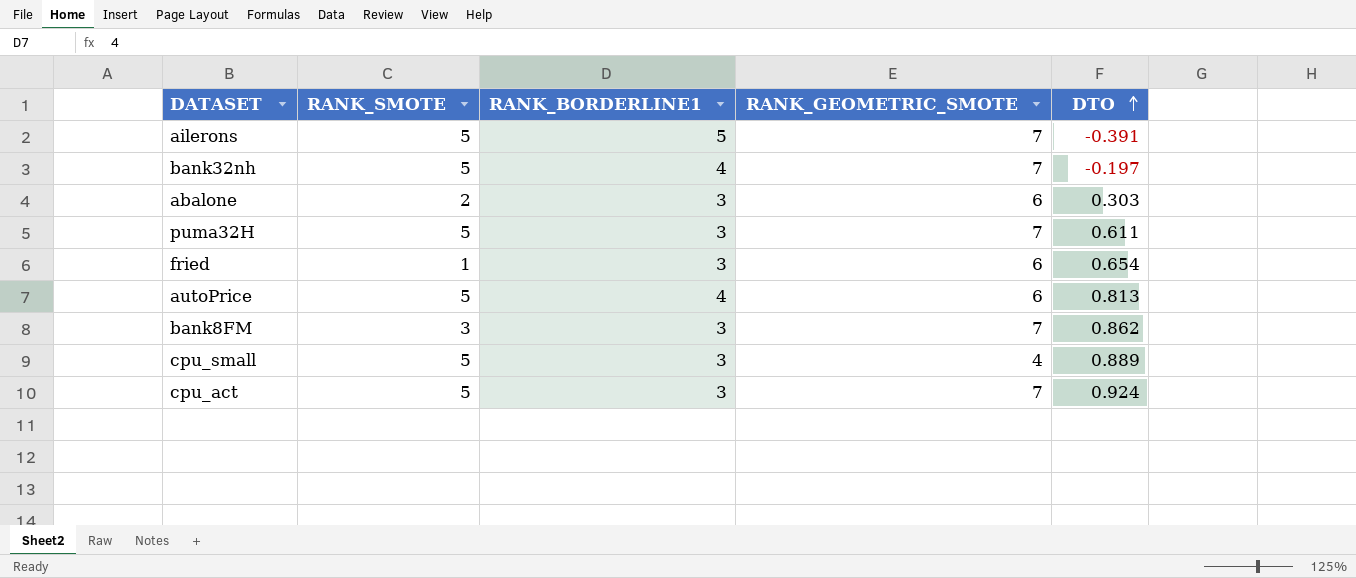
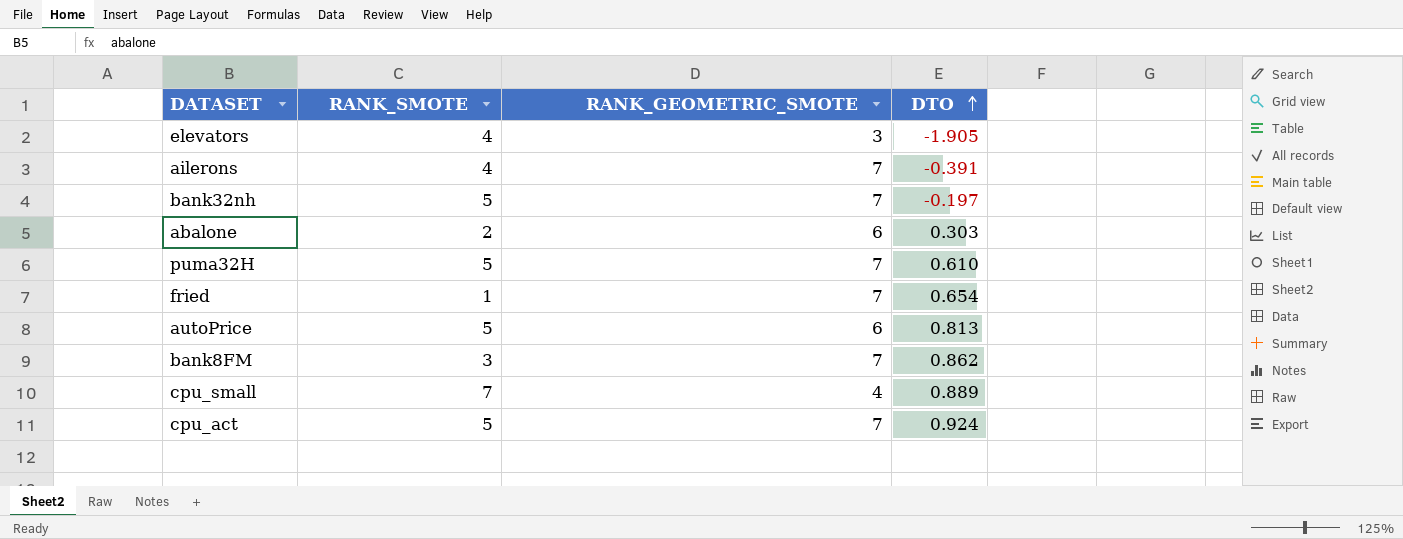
column RANK_BORDERLINE1 | position: 3 -> none
row elevators: none -> 4 | 3 | -1.905
ailerons | RANK_SMOTE: 5 -> 4
puma32H | DTO: 0.611 -> 0.610
fried | RANK_GEOMETRIC_SMOTE: 6 -> 7
cpu_small | RANK_SMOTE: 5 -> 7

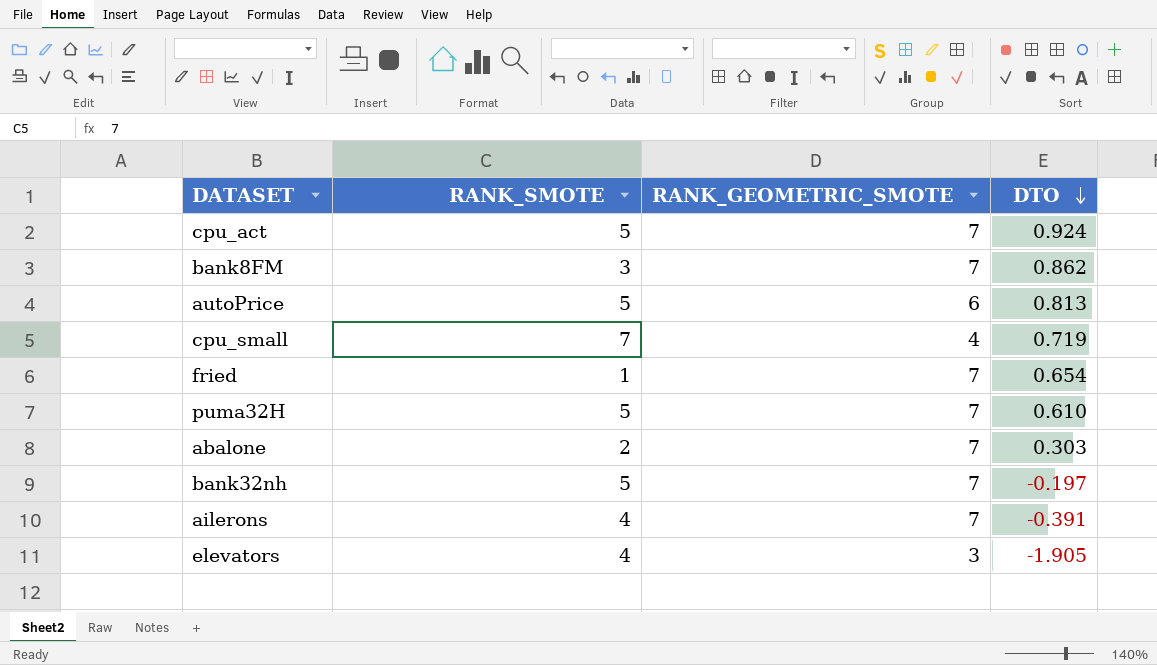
row order: DTO ascending -> DTO descending
cpu_small | DTO: 0.889 -> 0.719
abalone | RANK_GEOMETRIC_SMOTE: 6 -> 7

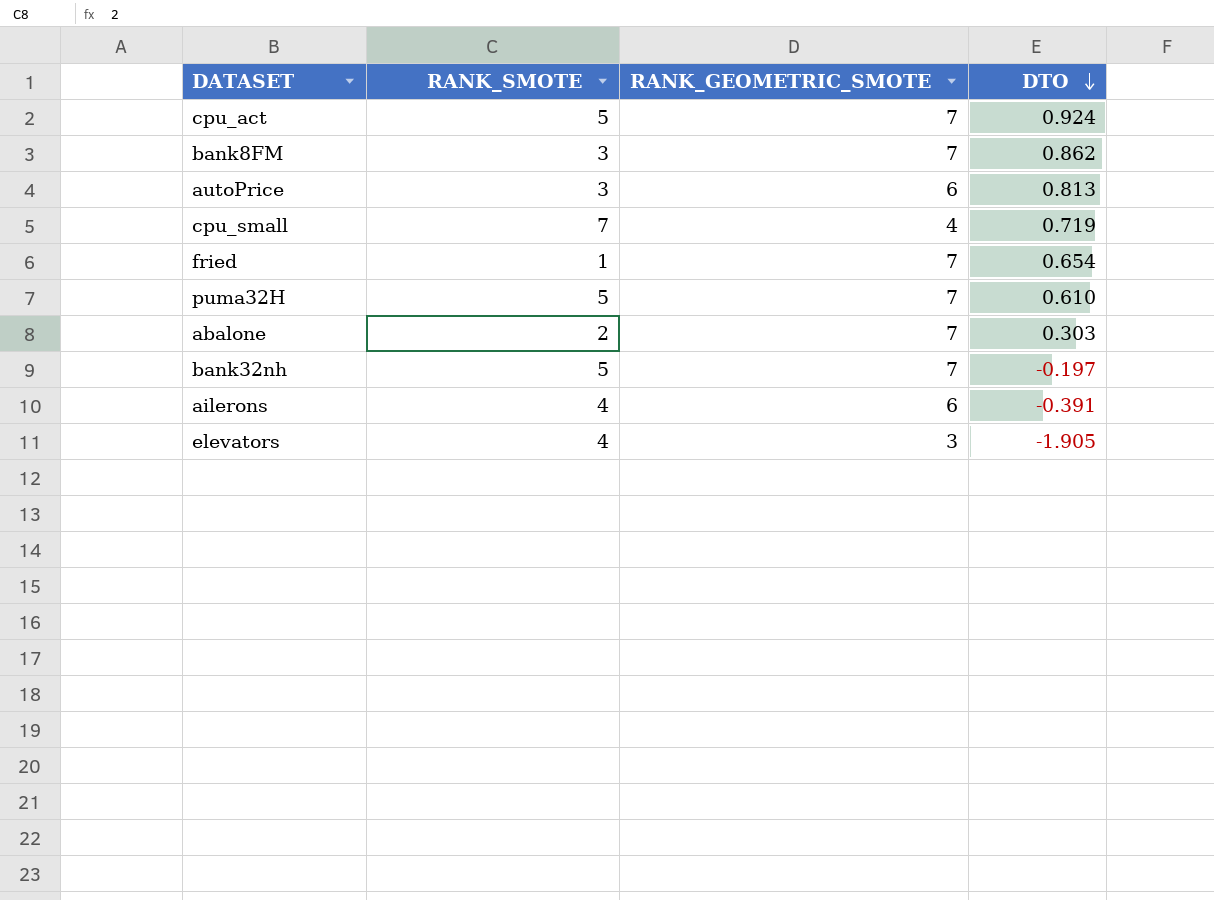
autoPrice | RANK_SMOTE: 5 -> 3
ailerons | RANK_GEOMETRIC_SMOTE: 7 -> 6

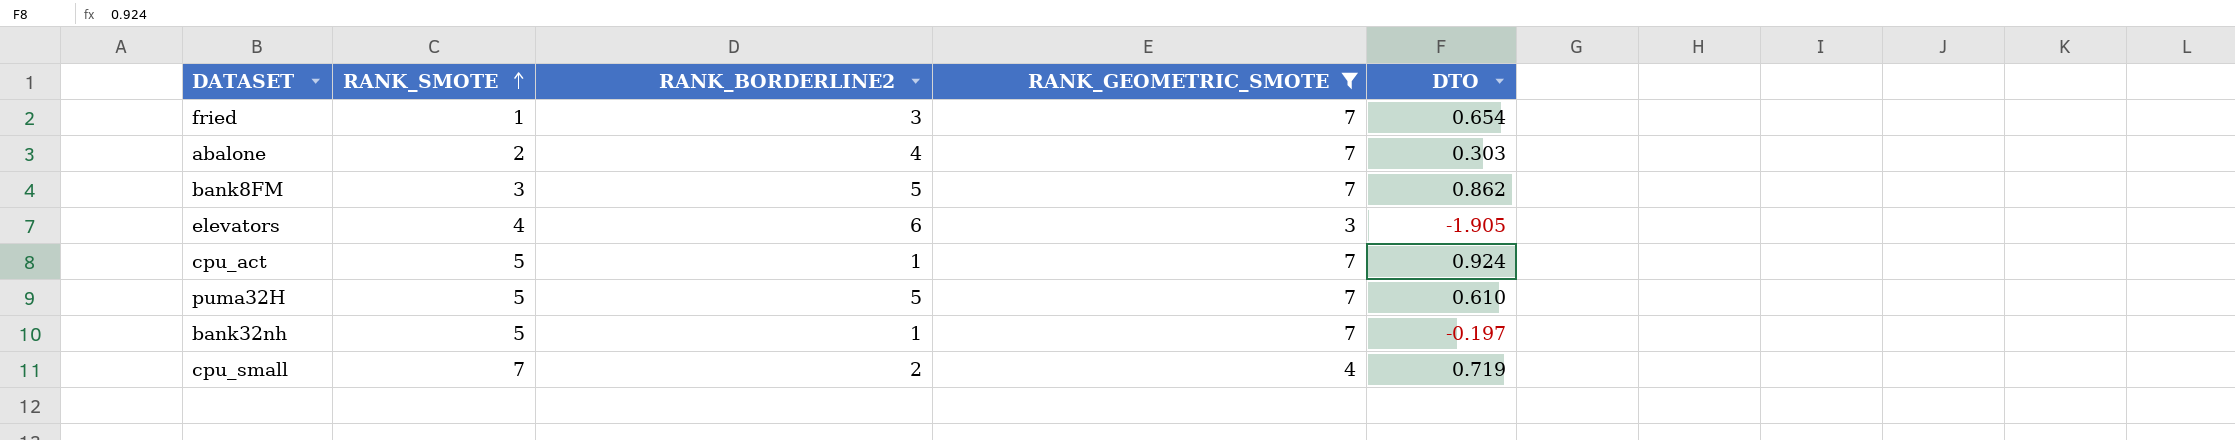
filter: none -> RANK_GEOMETRIC_SMOTE != 6
row order: DTO descending -> RANK_SMOTE ascending
column RANK_BORDERLINE2 | position: none -> 3

